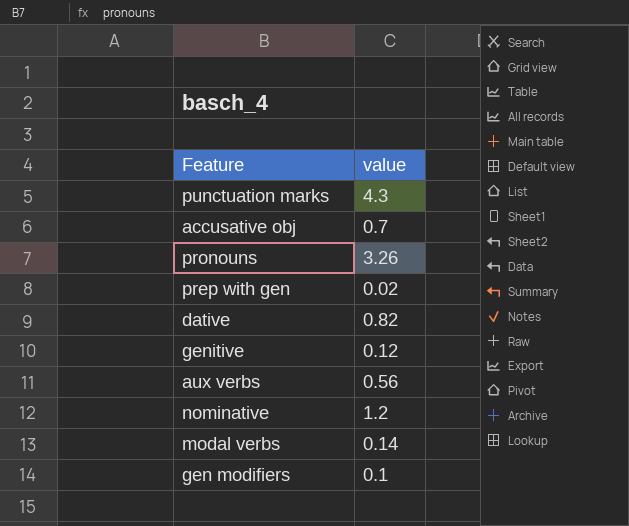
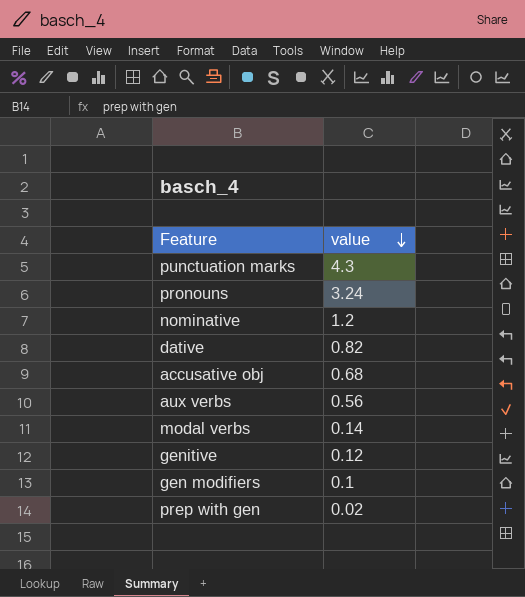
row order: none -> value descending
pronouns | value: 3.26 -> 3.24
accusative obj | value: 0.7 -> 0.68

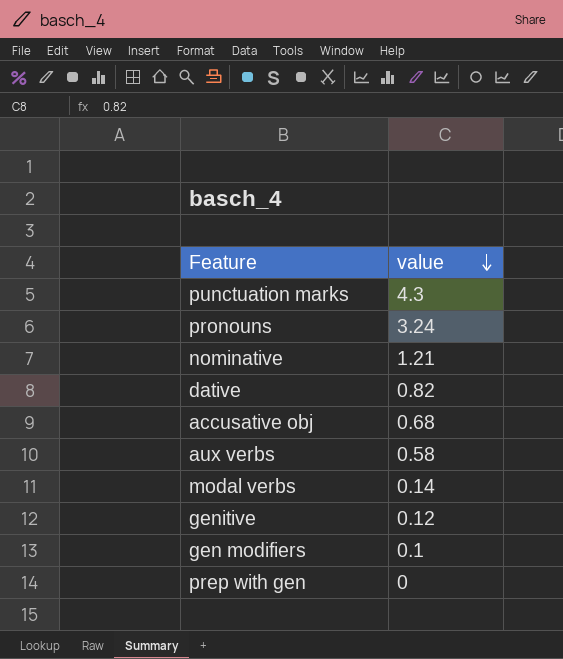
nominative | value: 1.2 -> 1.21
aux verbs | value: 0.56 -> 0.58
prep with gen | value: 0.02 -> 0

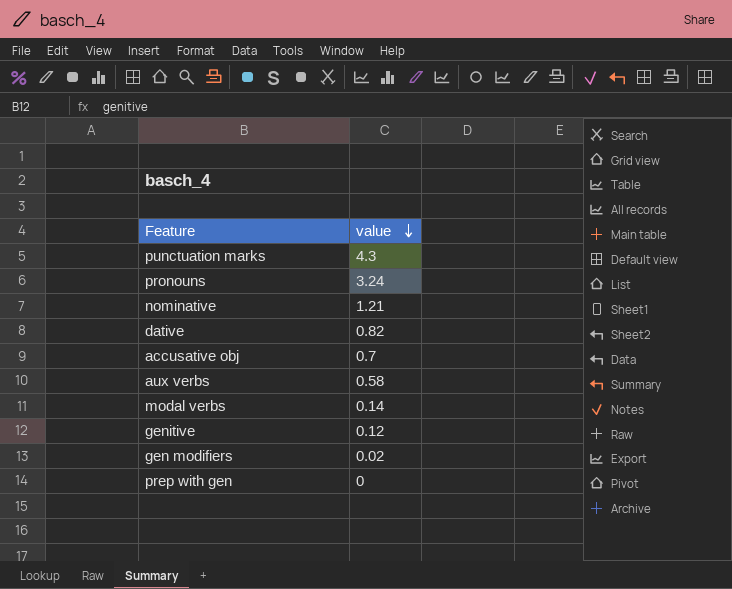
accusative obj | value: 0.68 -> 0.7
gen modifiers | value: 0.1 -> 0.02

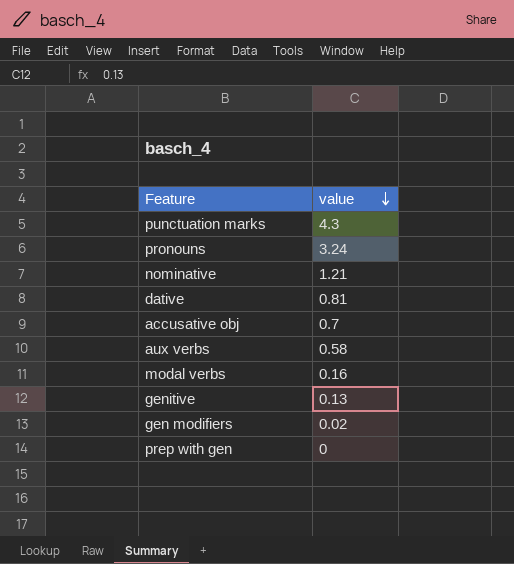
dative | value: 0.82 -> 0.81
modal verbs | value: 0.14 -> 0.16
genitive | value: 0.12 -> 0.13

